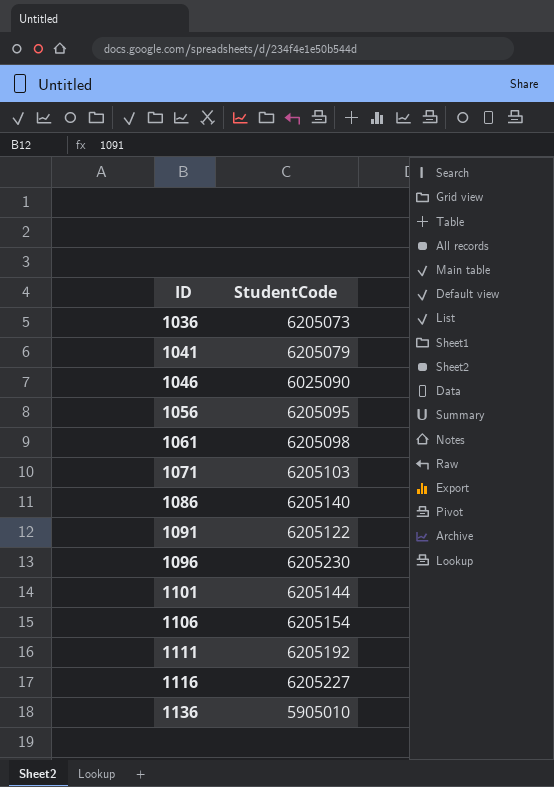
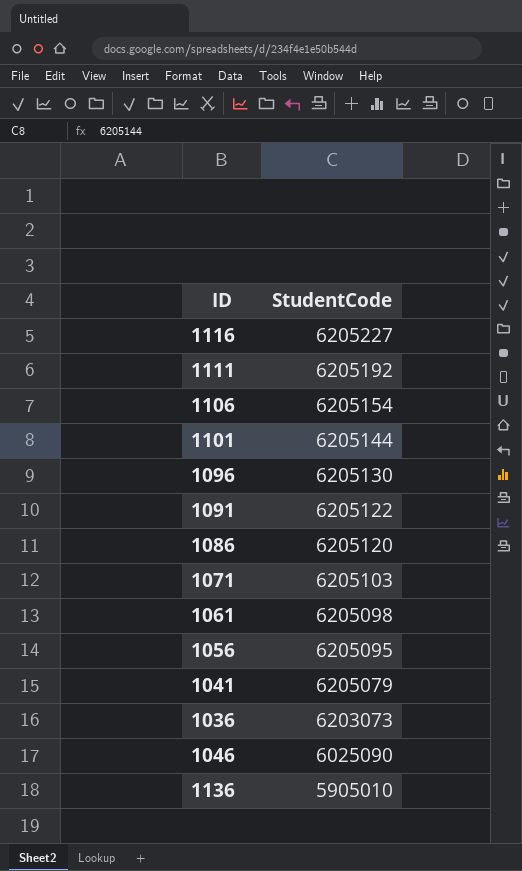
row order: ID ascending -> StudentCode descending
1096 | StudentCode: 6205230 -> 6205130
1086 | StudentCode: 6205140 -> 6205120
1036 | StudentCode: 6205073 -> 6203073

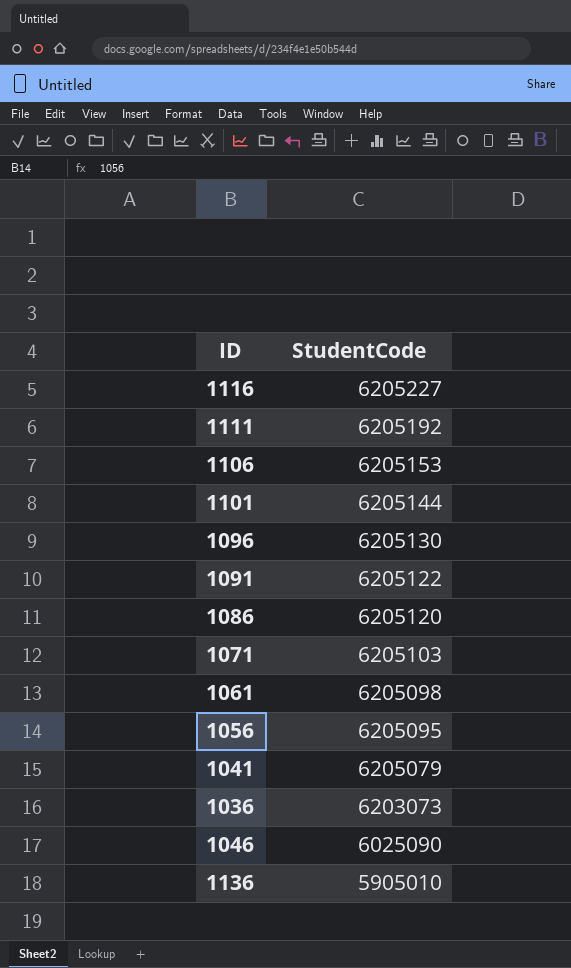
1106 | StudentCode: 6205154 -> 6205153

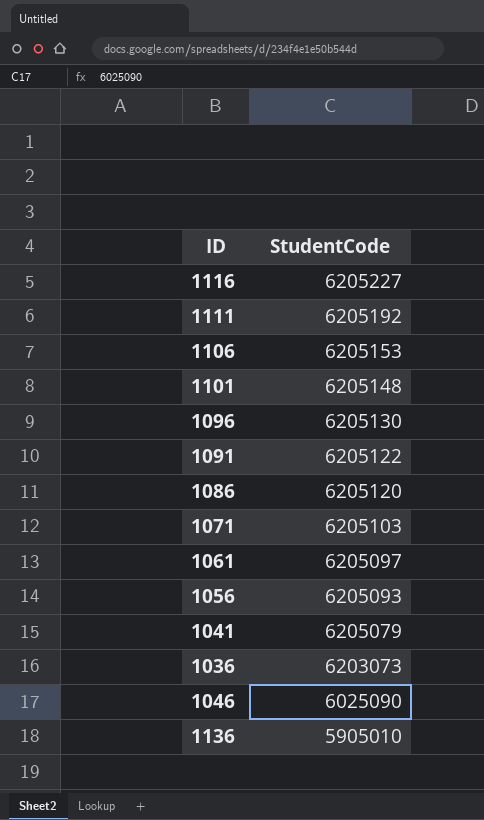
1101 | StudentCode: 6205144 -> 6205148
1061 | StudentCode: 6205098 -> 6205097
1056 | StudentCode: 6205095 -> 6205093

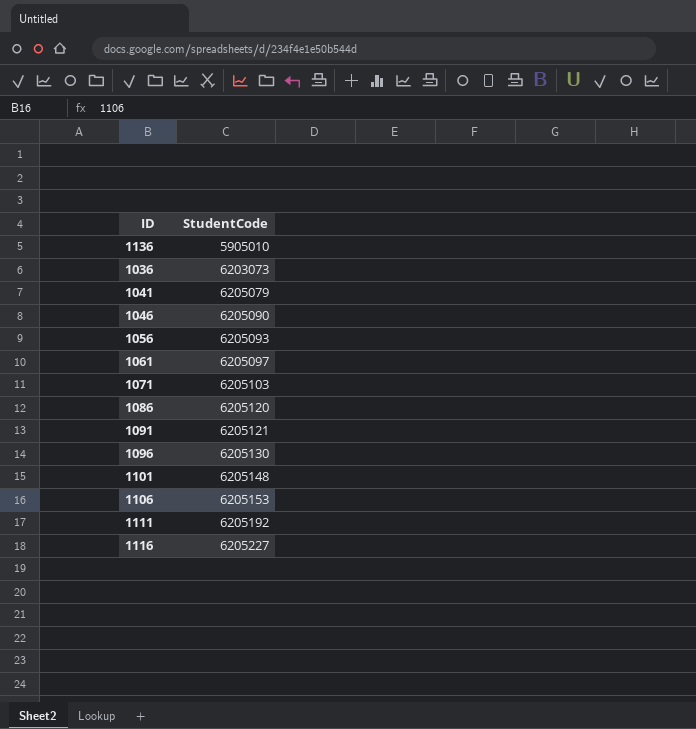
row order: StudentCode descending -> StudentCode ascending
1046 | StudentCode: 6025090 -> 6205090
1091 | StudentCode: 6205122 -> 6205121

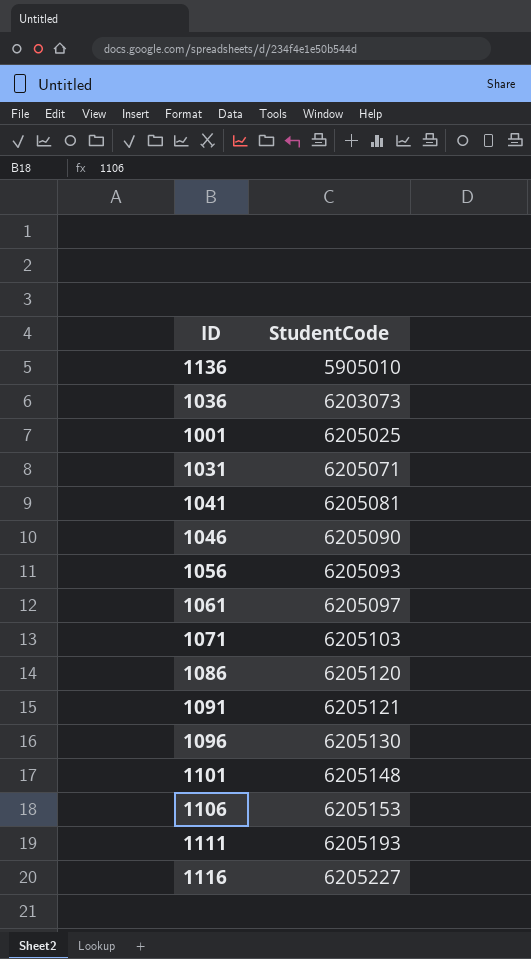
row 1001: none -> 6205025
row 1031: none -> 6205071
1041 | StudentCode: 6205079 -> 6205081
1111 | StudentCode: 6205192 -> 6205193

